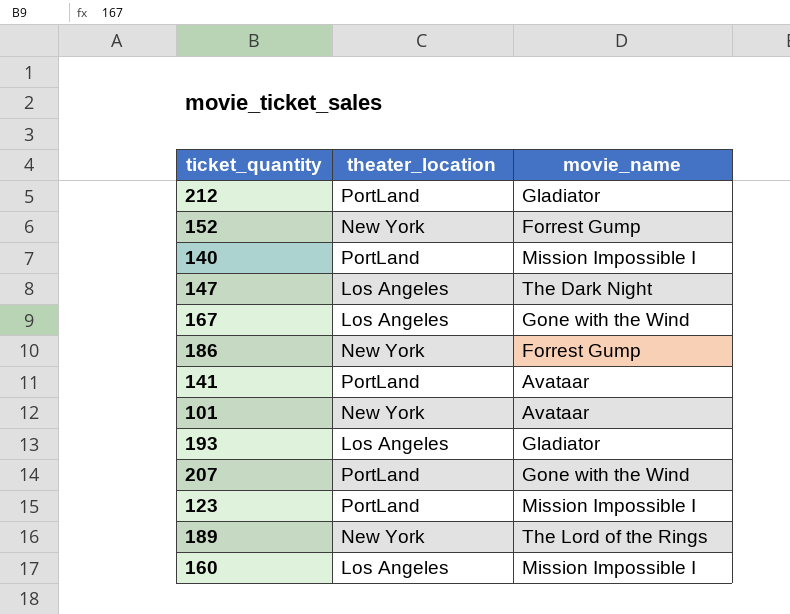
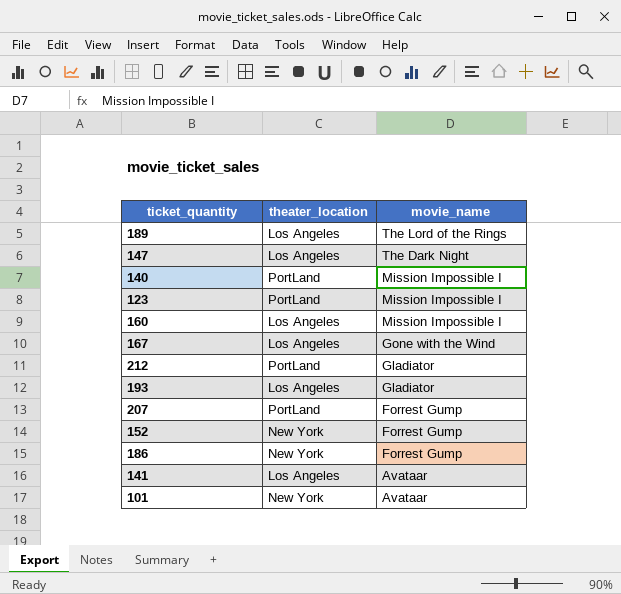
row order: none -> movie_name descending
189 | theater_location: New York -> Los Angeles
207 | movie_name: Gone with the Wind -> Forrest Gump
141 | theater_location: PortLand -> Los Angeles

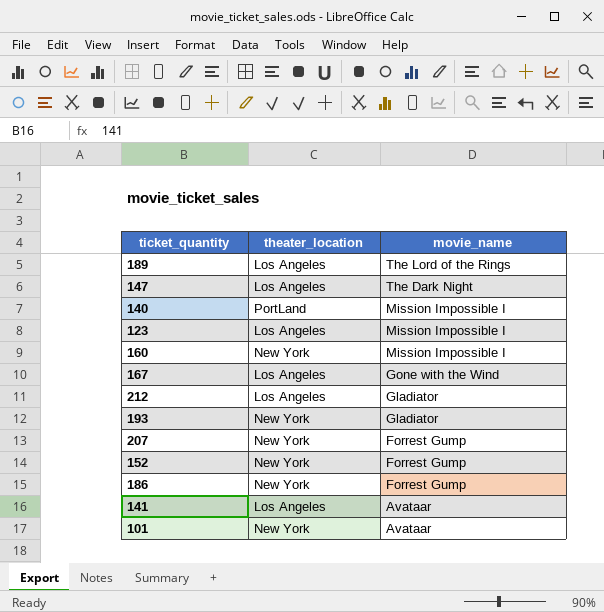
123 | theater_location: PortLand -> Los Angeles
160 | theater_location: Los Angeles -> New York
212 | theater_location: PortLand -> Los Angeles
193 | theater_location: Los Angeles -> New York
207 | theater_location: PortLand -> New York

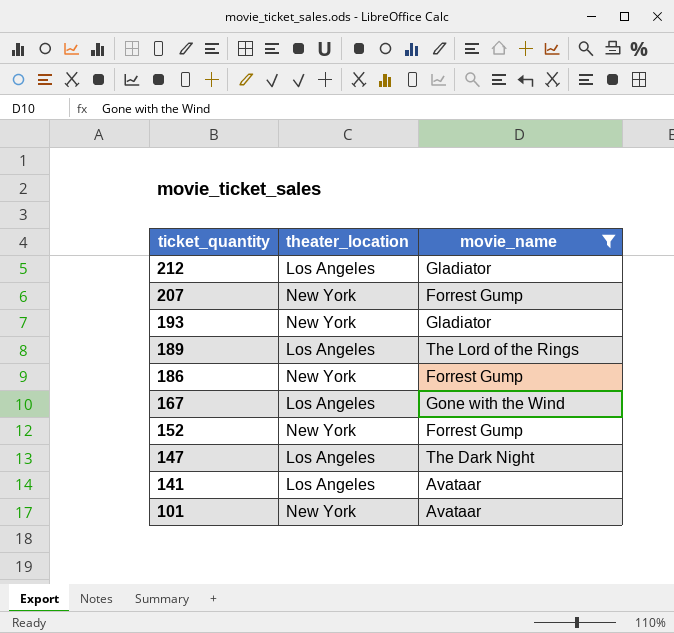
filter: none -> movie_name != Mission Impossible I
row order: movie_name descending -> ticket_quantity descending

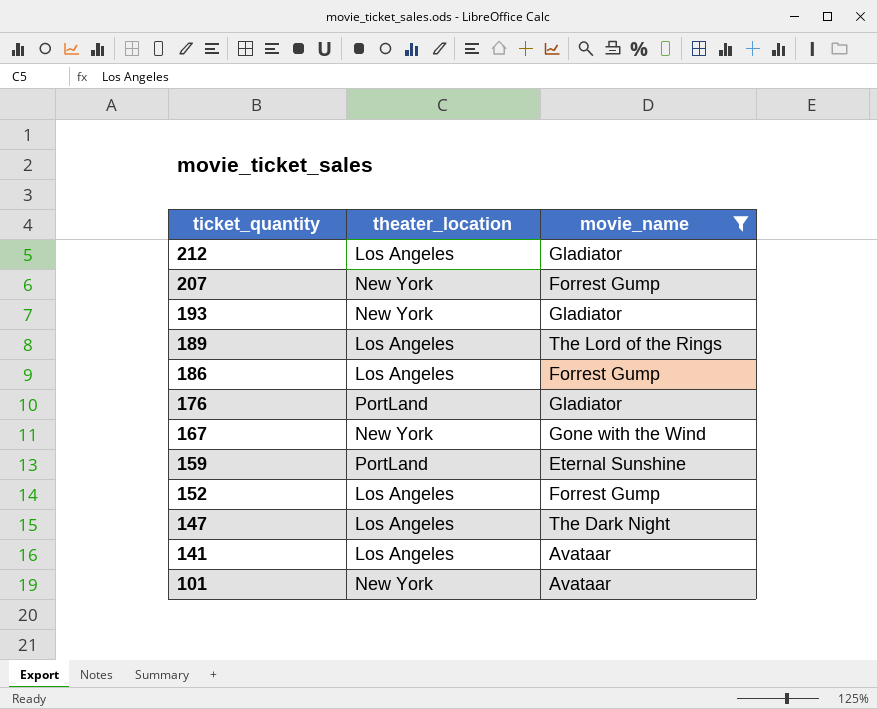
186 | theater_location: New York -> Los Angeles
row 176: none -> PortLand | Gladiator
167 | theater_location: Los Angeles -> New York
row 159: none -> PortLand | Eternal Sunshine
152 | theater_location: New York -> Los Angeles

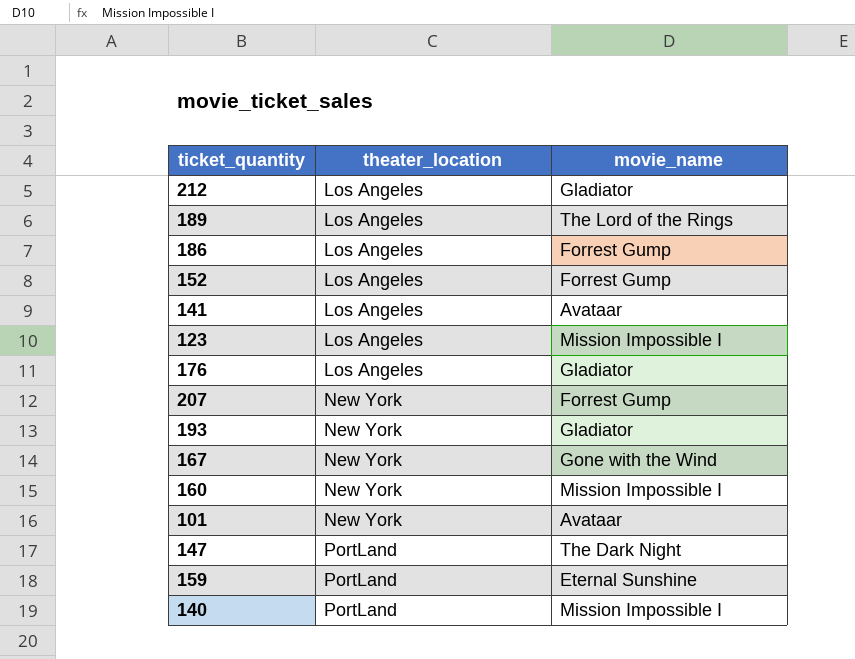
filter: movie_name != Mission Impossible I -> none
row order: ticket_quantity descending -> theater_location ascending
176 | theater_location: PortLand -> Los Angeles
147 | theater_location: Los Angeles -> PortLand

